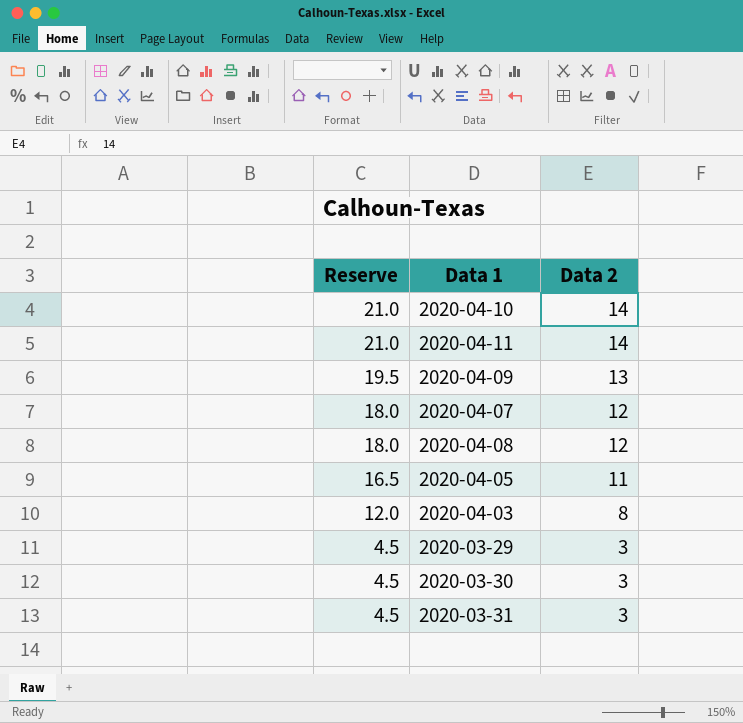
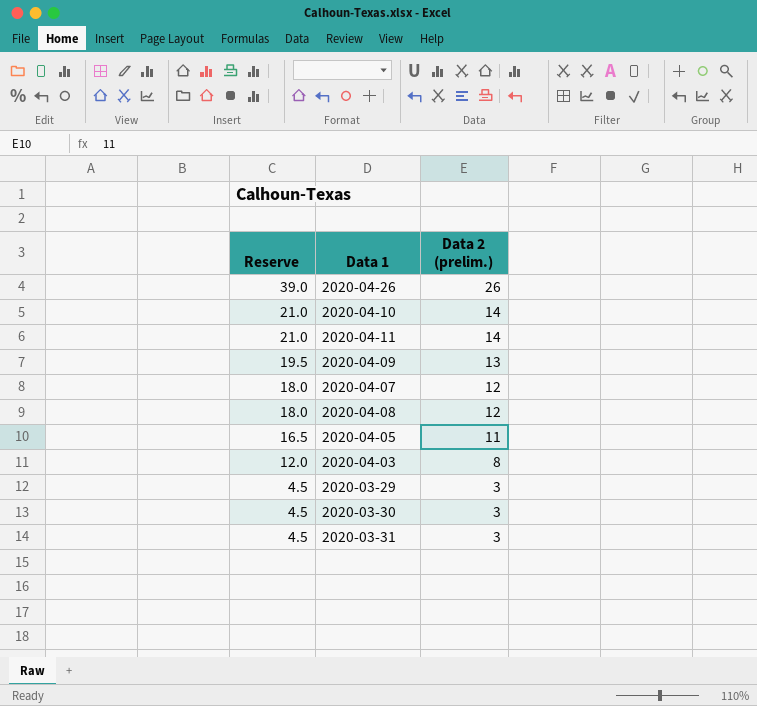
column name: Data 2 -> Data 2 (prelim.)
row 2020-04-26: none -> 39.0 | 26

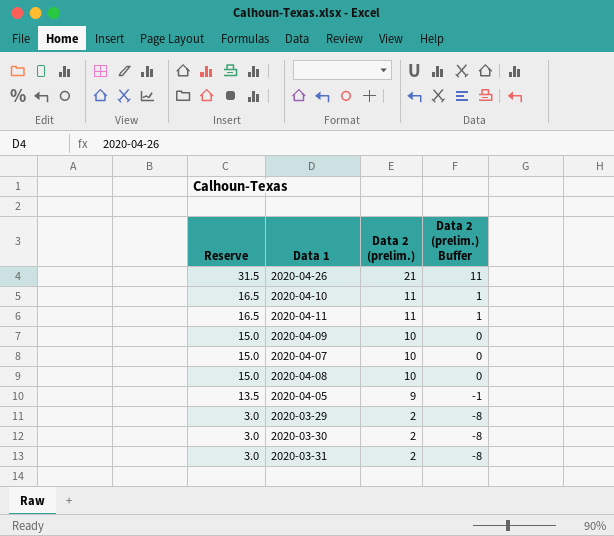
column Data 2 (prelim.) Buffer | formula: none -> [Data 2 (prelim.)] - 10
row 2020-04-03: 12.0 | 8 -> none
2020-04-26 | Reserve: 39.0 -> 31.5
2020-04-26 | Data 2 (prelim.): 26 -> 21
2020-04-10 | Reserve: 21.0 -> 16.5
2020-04-10 | Data 2 (prelim.): 14 -> 11
2020-04-11 | Reserve: 21.0 -> 16.5
2020-04-11 | Data 2 (prelim.): 14 -> 11
2020-04-09 | Reserve: 19.5 -> 15.0
2020-04-09 | Data 2 (prelim.): 13 -> 10
2020-04-07 | Reserve: 18.0 -> 15.0
2020-04-07 | Data 2 (prelim.): 12 -> 10
2020-04-08 | Reserve: 18.0 -> 15.0
2020-04-08 | Data 2 (prelim.): 12 -> 10
2020-04-05 | Reserve: 16.5 -> 13.5
2020-04-05 | Data 2 (prelim.): 11 -> 9
2020-03-29 | Reserve: 4.5 -> 3.0
2020-03-29 | Data 2 (prelim.): 3 -> 2
2020-03-30 | Reserve: 4.5 -> 3.0
2020-03-30 | Data 2 (prelim.): 3 -> 2
2020-03-31 | Reserve: 4.5 -> 3.0
2020-03-31 | Data 2 (prelim.): 3 -> 2

